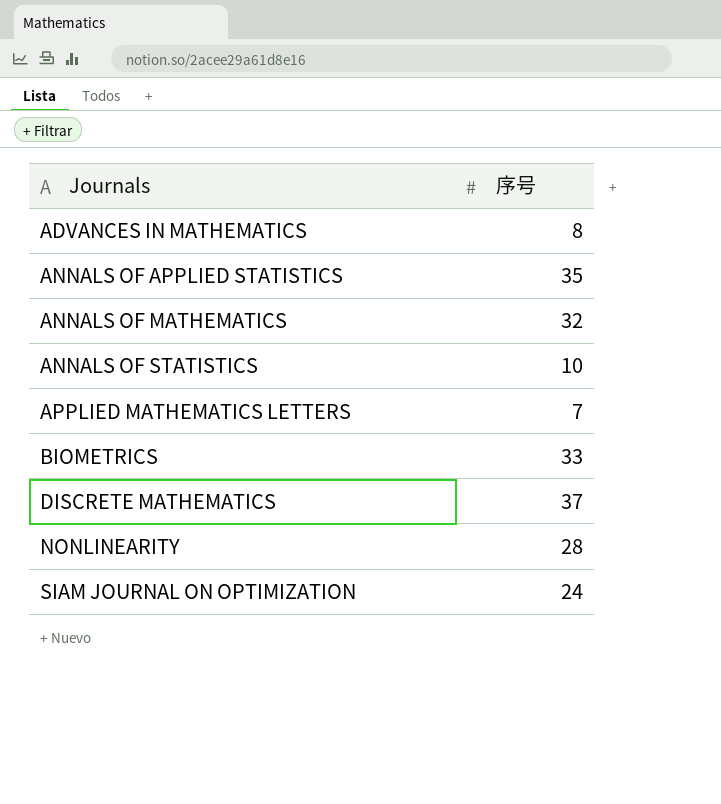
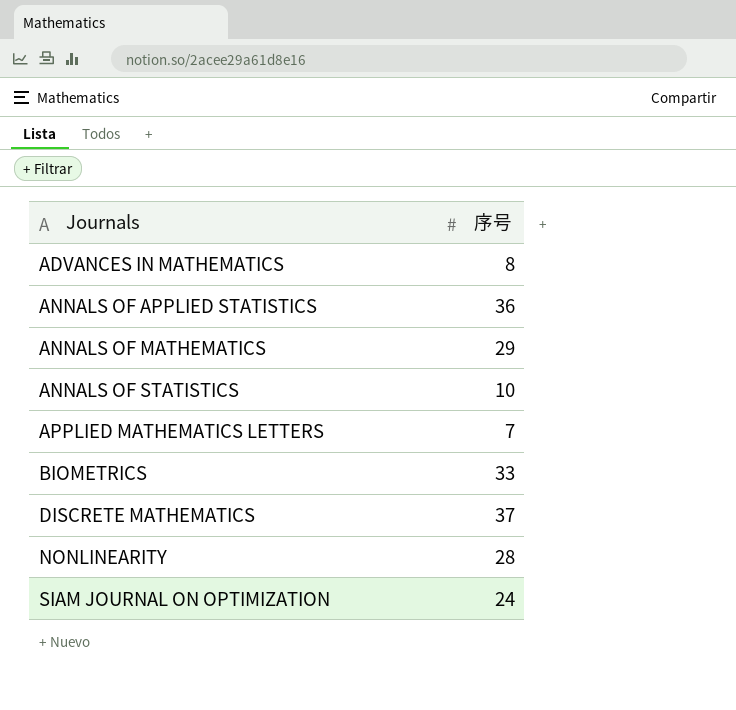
ANNALS OF APPLIED STATISTICS | 序号: 35 -> 36
ANNALS OF MATHEMATICS | 序号: 32 -> 29

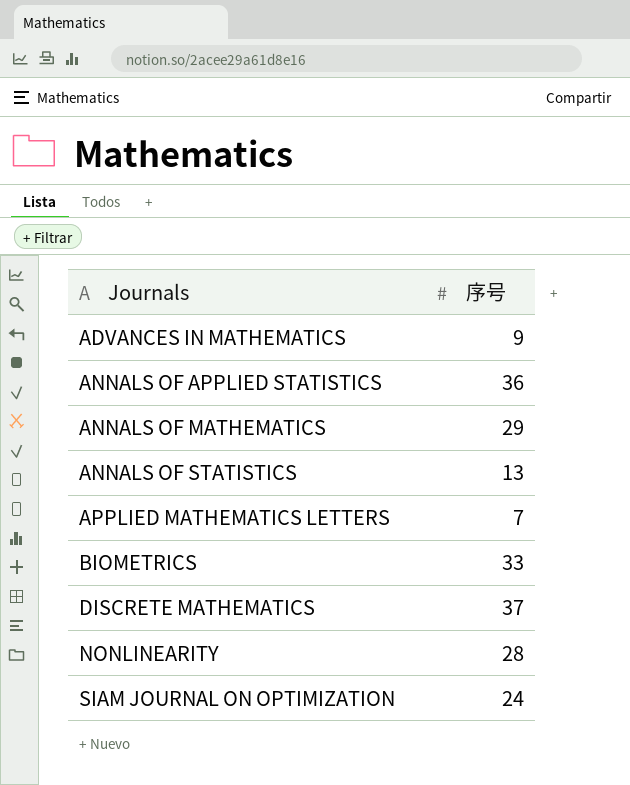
ADVANCES IN MATHEMATICS | 序号: 8 -> 9
ANNALS OF STATISTICS | 序号: 10 -> 13

